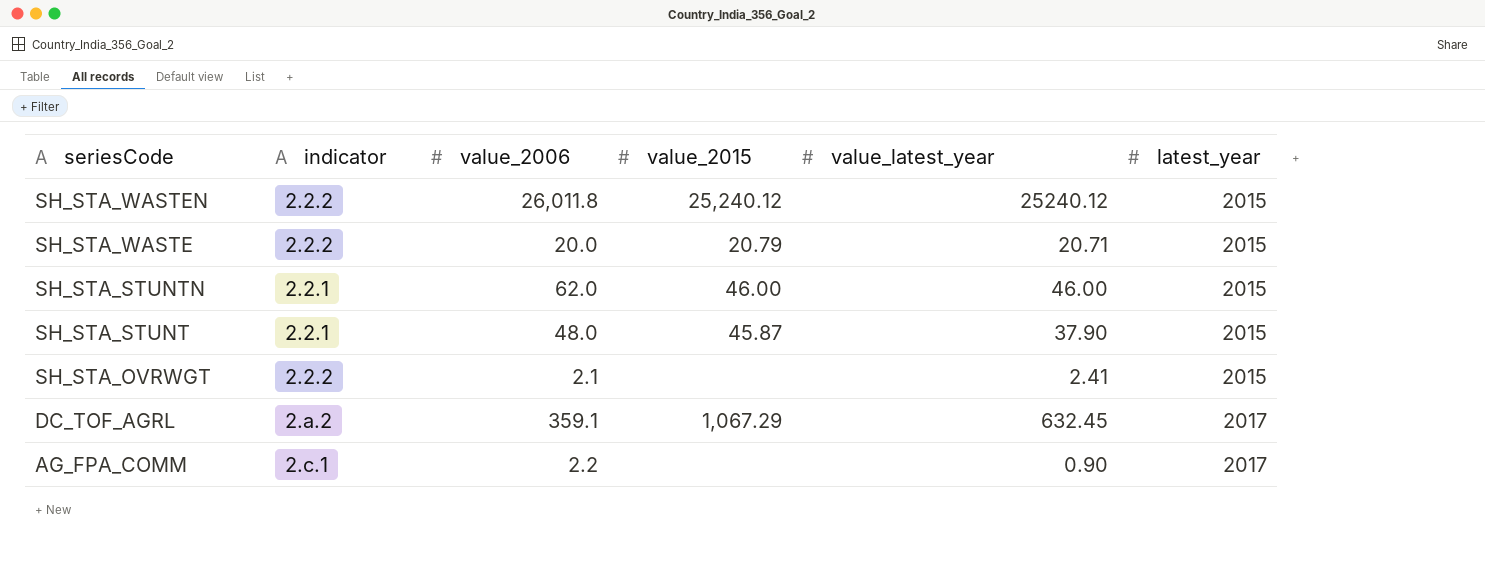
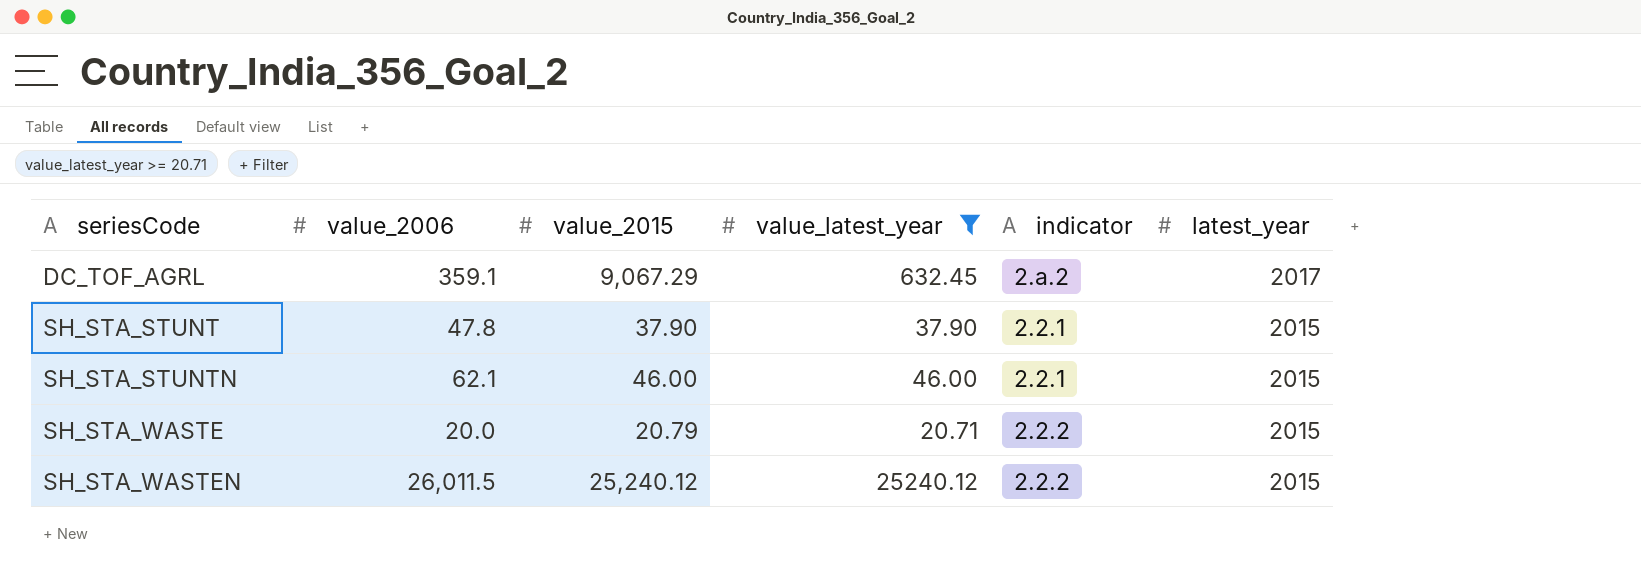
filter: none -> value_latest_year >= 20.71
row order: seriesCode descending -> seriesCode ascending
column indicator | position: 2 -> 5
DC_TOF_AGRL | value_2015: 1,067.29 -> 9,067.29
SH_STA_STUNT | value_2006: 48.0 -> 47.8
SH_STA_STUNT | value_2015: 45.87 -> 37.90
SH_STA_STUNTN | value_2006: 62.0 -> 62.1
SH_STA_WASTEN | value_2006: 26,011.8 -> 26,011.5

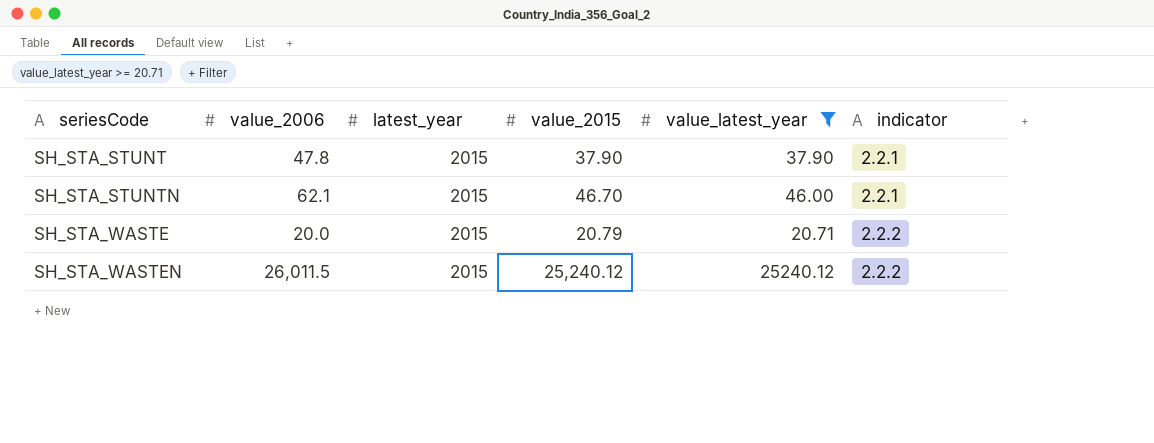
column latest_year | position: 6 -> 3
row DC_TOF_AGRL: 359.1 | 9,067.29 | 632.45 | 2.a.2 | 2017 -> none
SH_STA_STUNTN | value_2015: 46.00 -> 46.70

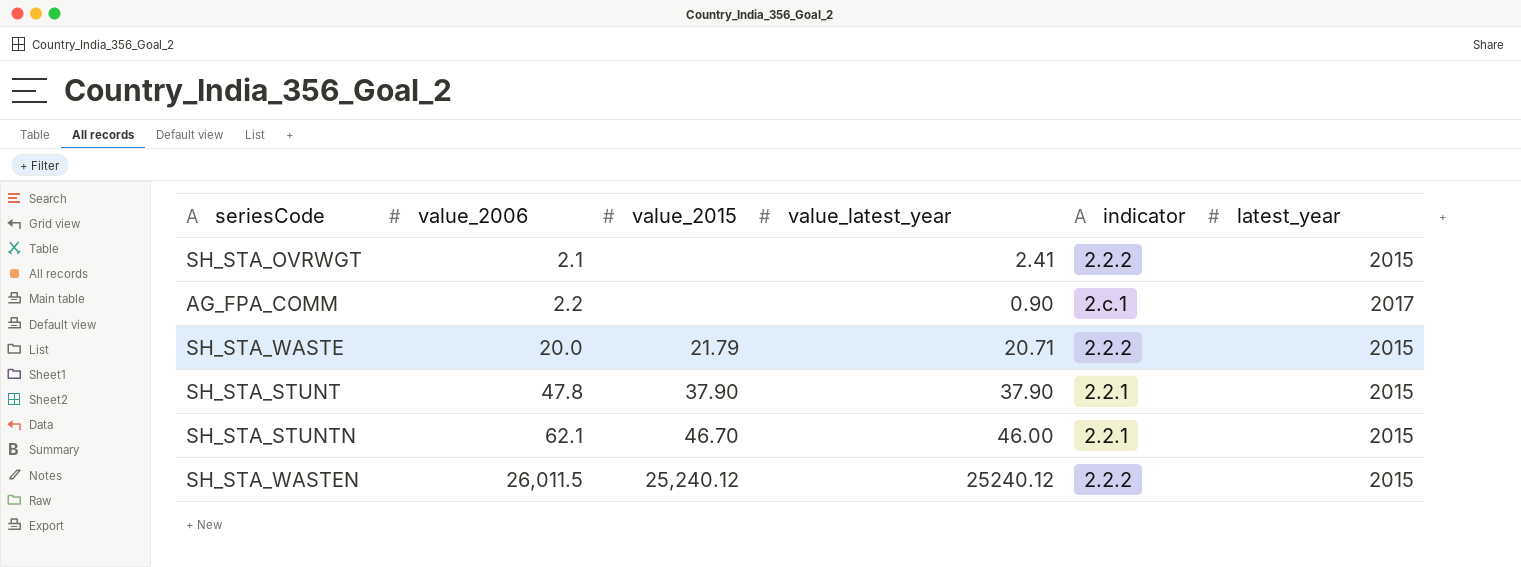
filter: value_latest_year >= 20.71 -> none
row order: seriesCode ascending -> value_2006 ascending
column latest_year | position: 3 -> 6
SH_STA_WASTE | value_2015: 20.79 -> 21.79

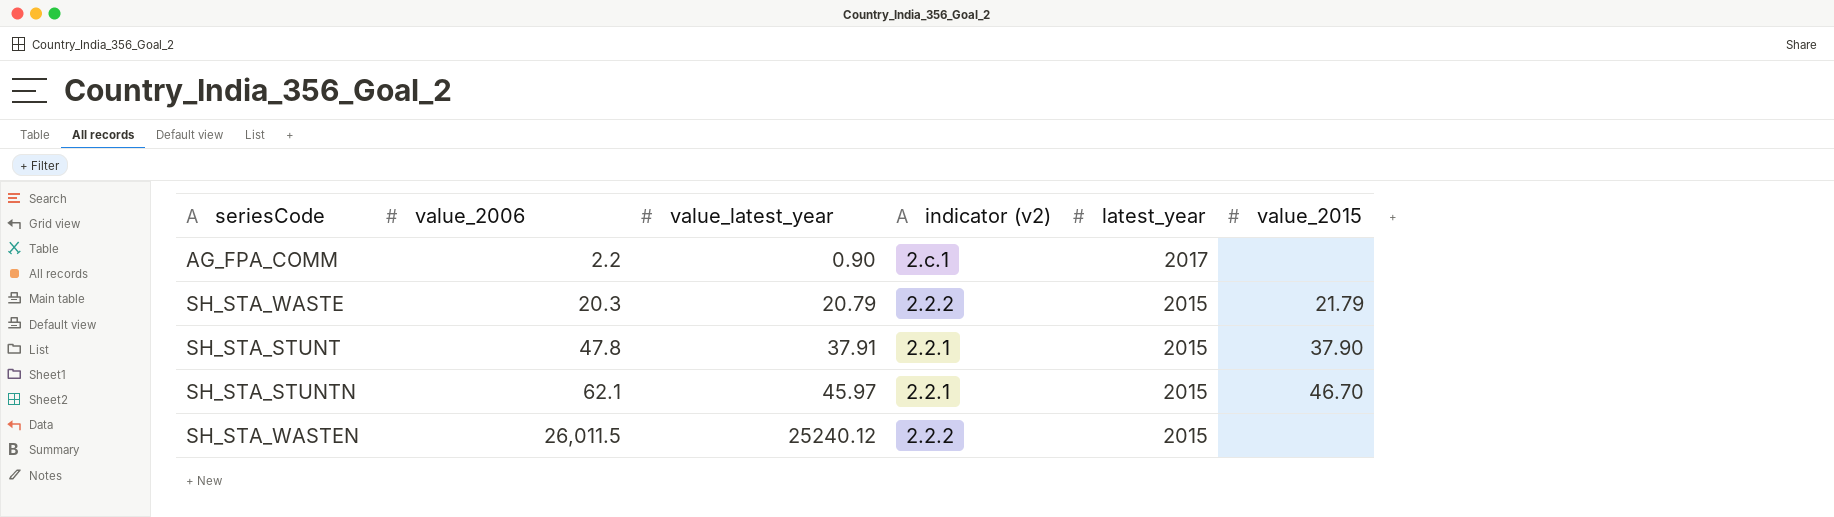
column name: indicator -> indicator (v2)
column value_2015 | position: 3 -> 6
row SH_STA_OVRWGT: 2.1 | none | 2.41 | 2.2.2 | 2015 -> none
SH_STA_WASTE | value_2006: 20.0 -> 20.3
SH_STA_WASTE | value_latest_year: 20.71 -> 20.79
SH_STA_STUNT | value_latest_year: 37.90 -> 37.91
SH_STA_STUNTN | value_latest_year: 46.00 -> 45.97
SH_STA_WASTEN | value_2015: 25,240.12 -> none

